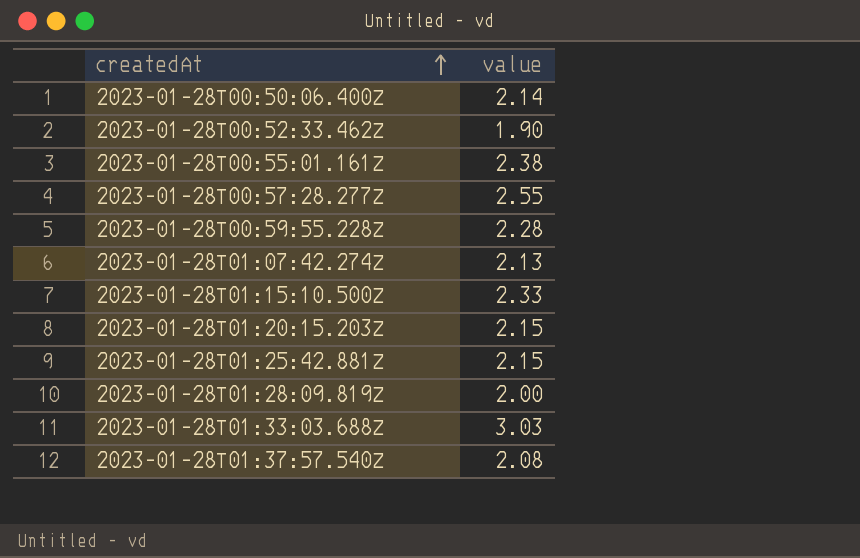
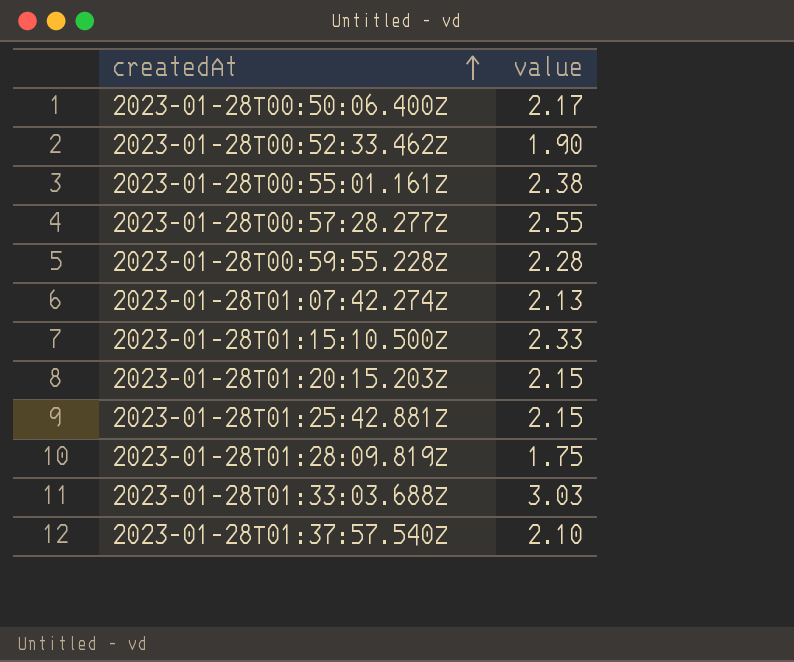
2023-01-28T00:50:06.400Z | value: 2.14 -> 2.17
2023-01-28T01:28:09.819Z | value: 2.00 -> 1.75
2023-01-28T01:37:57.540Z | value: 2.08 -> 2.10

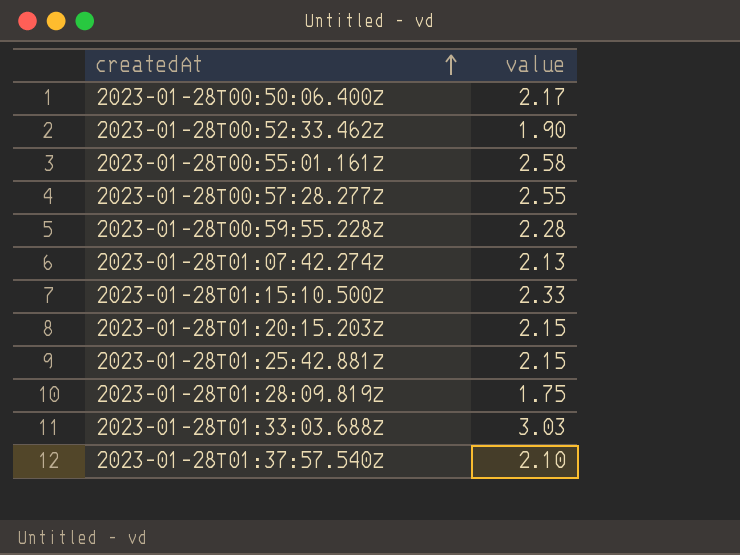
2023-01-28T00:55:01.161Z | value: 2.38 -> 2.58

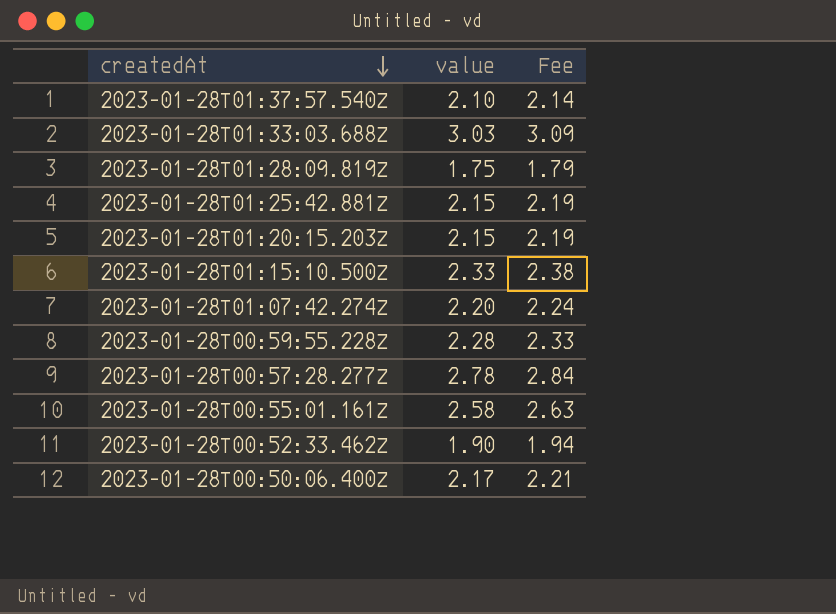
row order: createdAt ascending -> createdAt descending
column Fee | formula: none -> [value] * 1.02
2023-01-28T01:07:42.274Z | value: 2.13 -> 2.20
2023-01-28T00:57:28.277Z | value: 2.55 -> 2.78

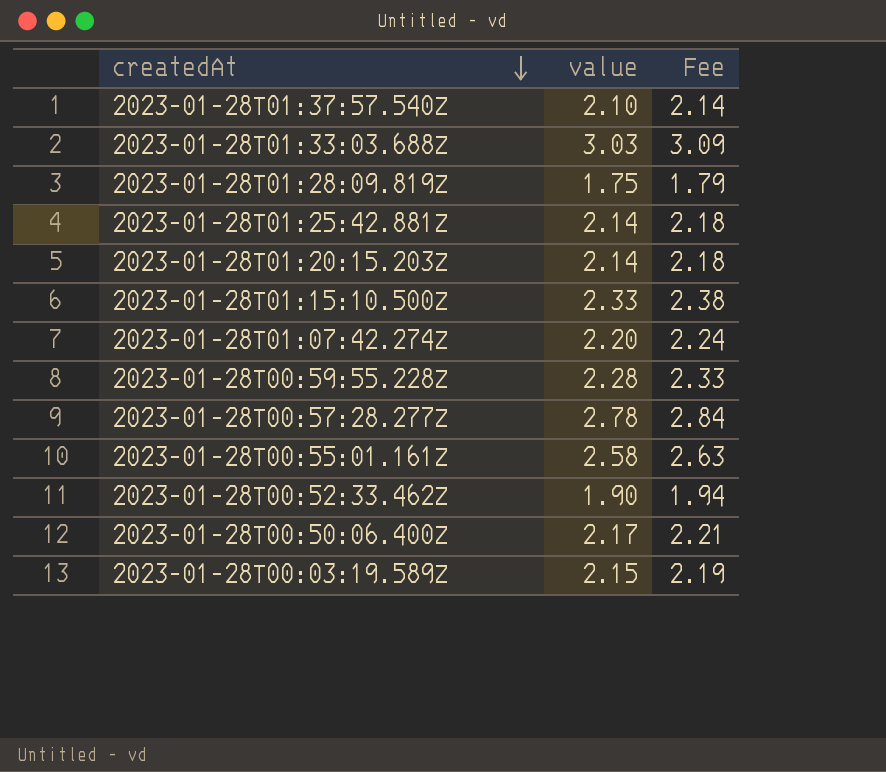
2023-01-28T01:25:42.881Z | value: 2.15 -> 2.14
2023-01-28T01:25:42.881Z | Fee: 2.19 -> 2.18
2023-01-28T01:20:15.203Z | value: 2.15 -> 2.14
2023-01-28T01:20:15.203Z | Fee: 2.19 -> 2.18
row 2023-01-28T00:03:19.589Z: none -> 2.15 | 2.19

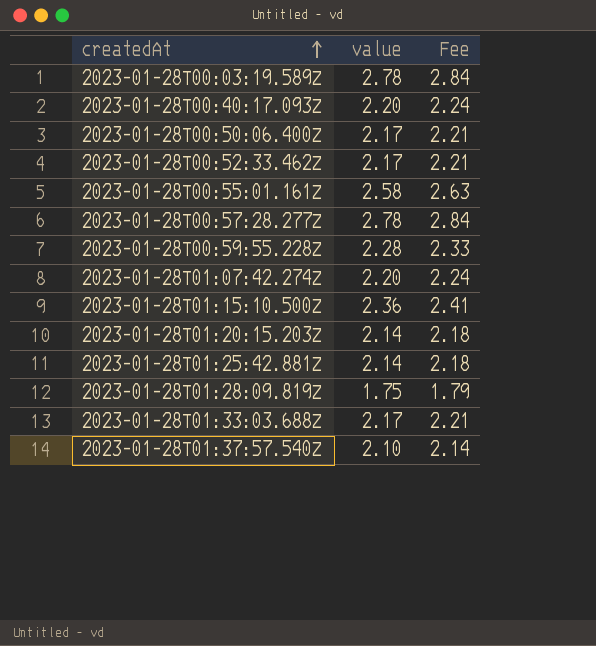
row order: createdAt descending -> createdAt ascending
2023-01-28T00:03:19.589Z | value: 2.15 -> 2.78
2023-01-28T00:03:19.589Z | Fee: 2.19 -> 2.84
row 2023-01-28T00:40:17.093Z: none -> 2.20 | 2.24
2023-01-28T00:52:33.462Z | value: 1.90 -> 2.17
2023-01-28T00:52:33.462Z | Fee: 1.94 -> 2.21
2023-01-28T01:15:10.500Z | value: 2.33 -> 2.36
2023-01-28T01:15:10.500Z | Fee: 2.38 -> 2.41
2023-01-28T01:33:03.688Z | value: 3.03 -> 2.17
2023-01-28T01:33:03.688Z | Fee: 3.09 -> 2.21

